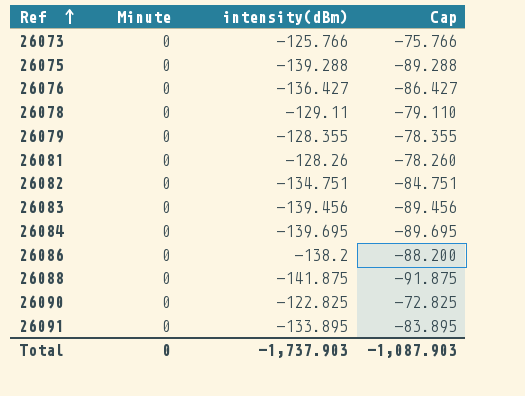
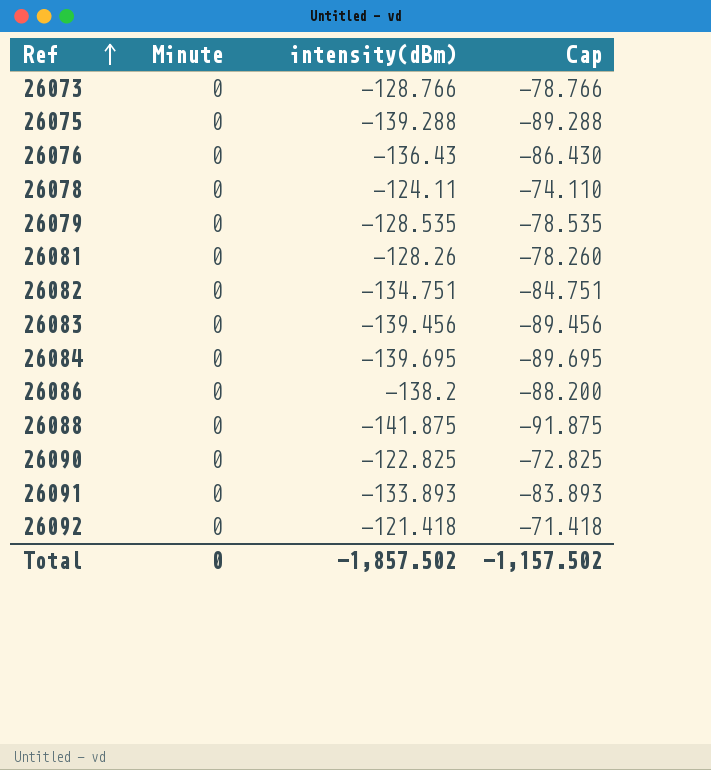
26073 | intensity(dBm): -125.766 -> -128.766
26073 | Cap: -75.766 -> -78.766
26076 | intensity(dBm): -136.427 -> -136.43
26076 | Cap: -86.427 -> -86.430
26078 | intensity(dBm): -129.11 -> -124.11
26078 | Cap: -79.110 -> -74.110
26079 | intensity(dBm): -128.355 -> -128.535
26079 | Cap: -78.355 -> -78.535
26091 | intensity(dBm): -133.895 -> -133.893
26091 | Cap: -83.895 -> -83.893
row 26092: none -> 0 | -121.418 | -71.418
Total | intensity(dBm): -1,737.903 -> -1,857.502
Total | Cap: -1,087.903 -> -1,157.502

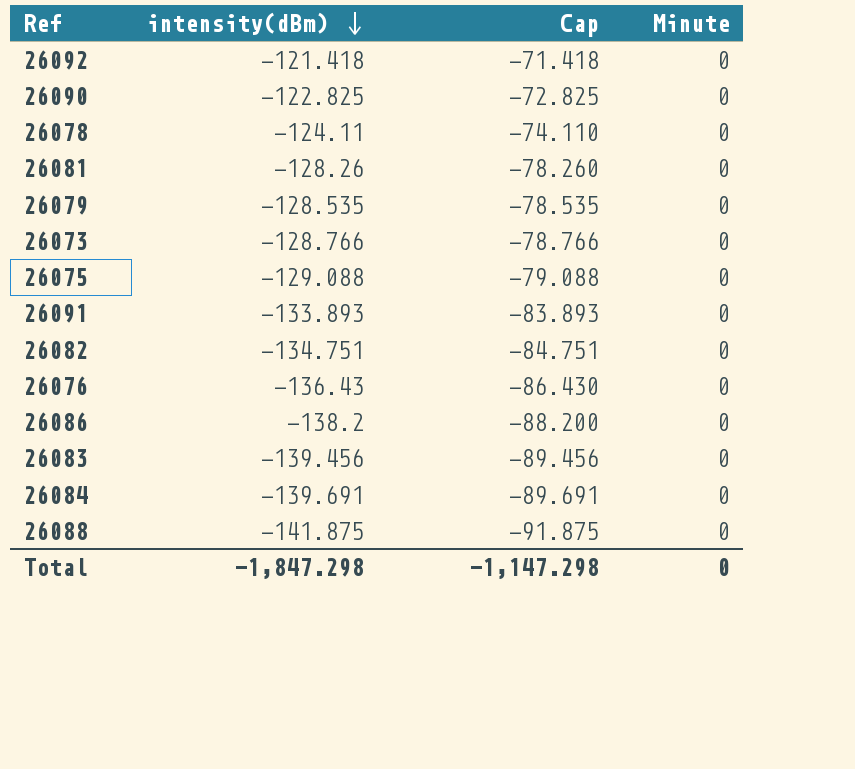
row order: Ref ascending -> intensity(dBm) descending
column Minute | position: 2 -> 4
26075 | intensity(dBm): -139.288 -> -129.088
26075 | Cap: -89.288 -> -79.088
26084 | intensity(dBm): -139.695 -> -139.691
26084 | Cap: -89.695 -> -89.691
Total | intensity(dBm): -1,857.502 -> -1,847.298
Total | Cap: -1,157.502 -> -1,147.298

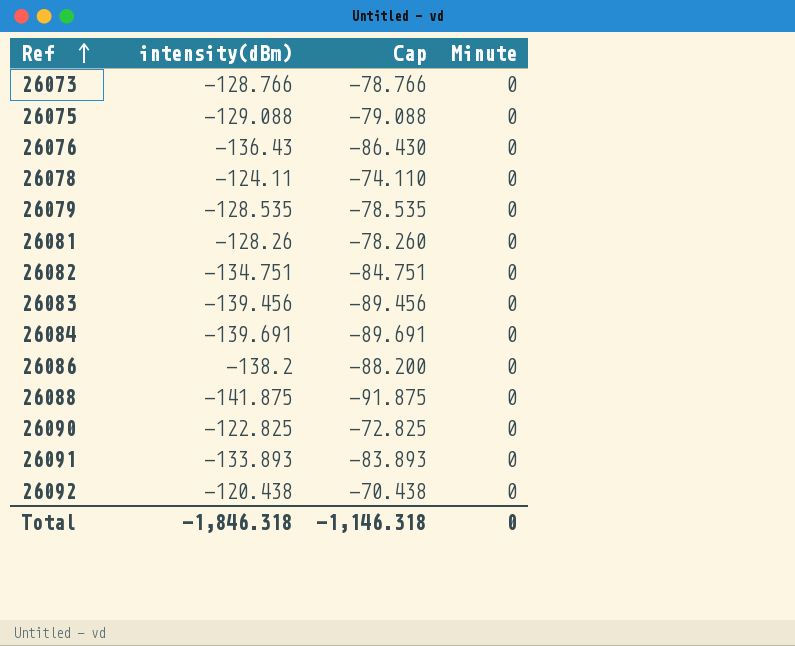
row order: intensity(dBm) descending -> Ref ascending
26092 | intensity(dBm): -121.418 -> -120.438
26092 | Cap: -71.418 -> -70.438
Total | intensity(dBm): -1,847.298 -> -1,846.318
Total | Cap: -1,147.298 -> -1,146.318

